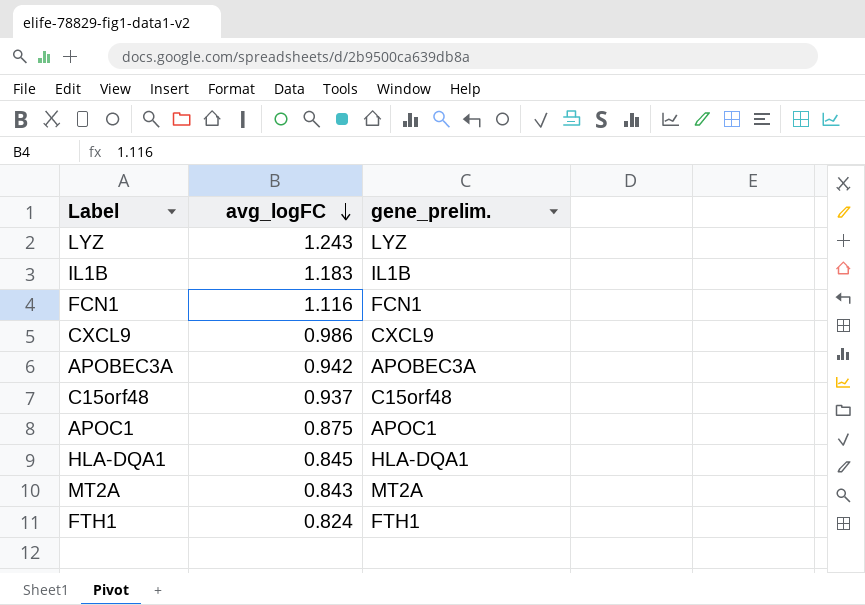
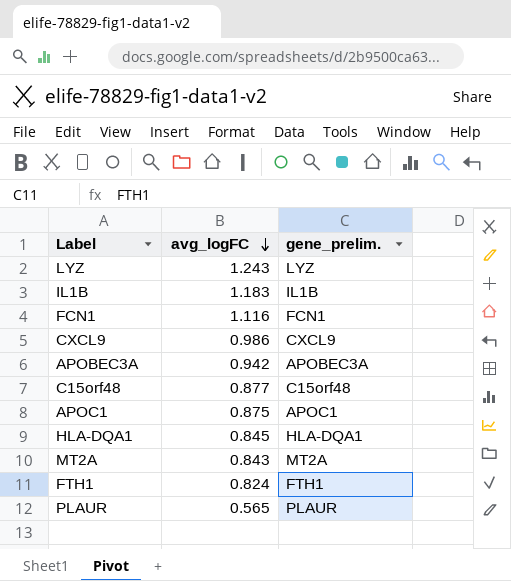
C15orf48 | avg_logFC: 0.937 -> 0.877
row PLAUR: none -> 0.565 | PLAUR

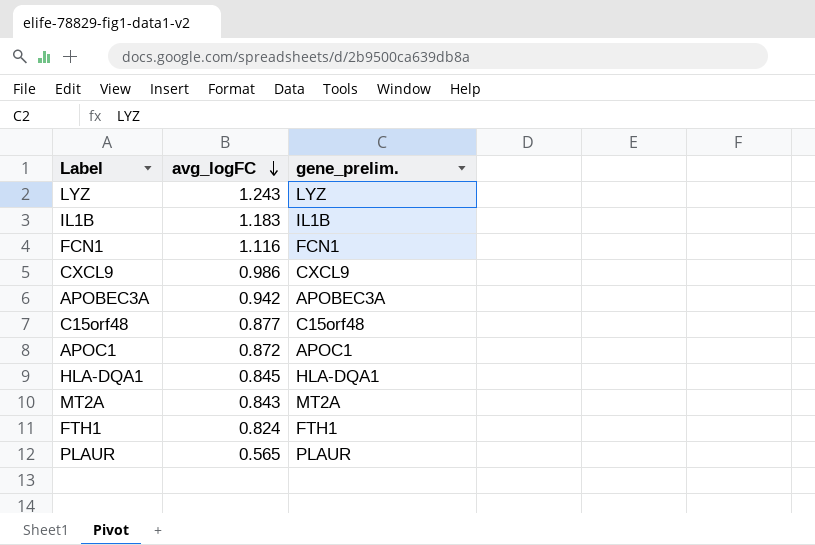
APOC1 | avg_logFC: 0.875 -> 0.872

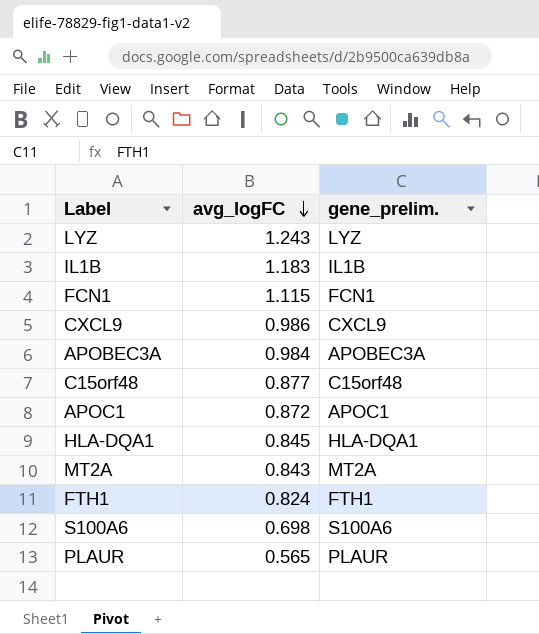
FCN1 | avg_logFC: 1.116 -> 1.115
APOBEC3A | avg_logFC: 0.942 -> 0.984
row S100A6: none -> 0.698 | S100A6

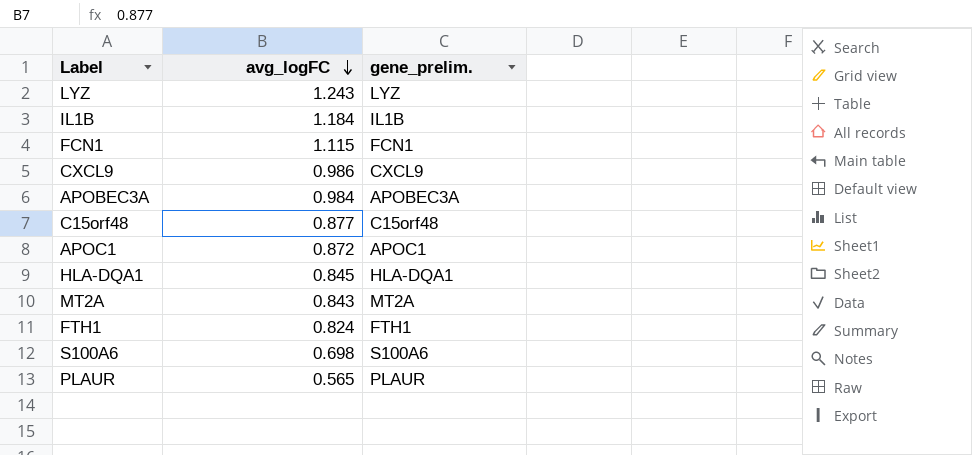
IL1B | avg_logFC: 1.183 -> 1.184

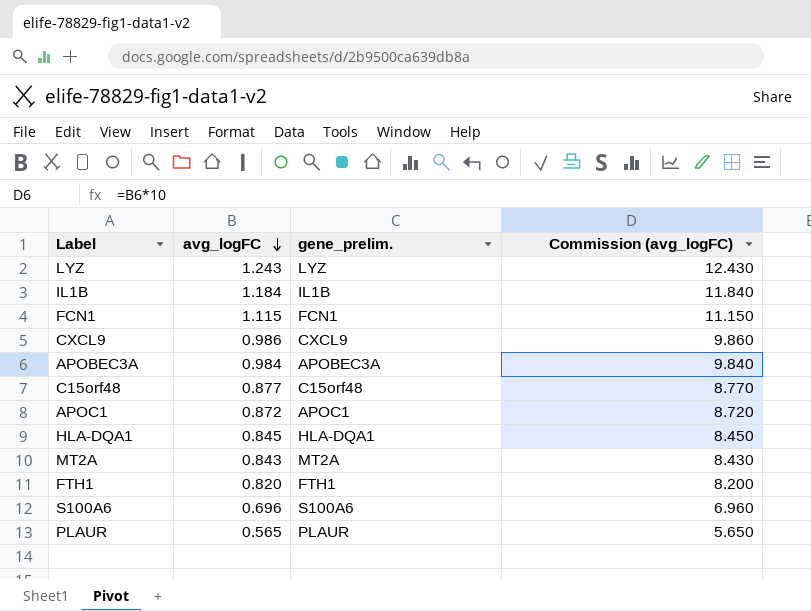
column Commission (avg_logFC) | formula: none -> [avg_logFC] * 10
FTH1 | avg_logFC: 0.824 -> 0.820
S100A6 | avg_logFC: 0.698 -> 0.696

